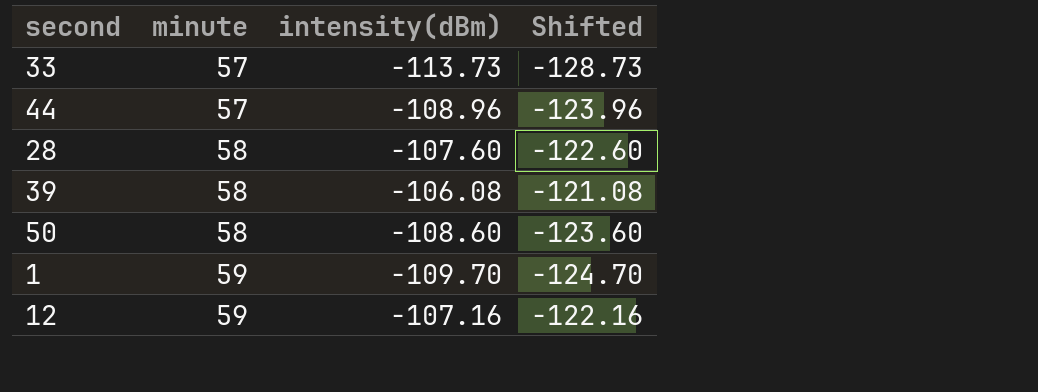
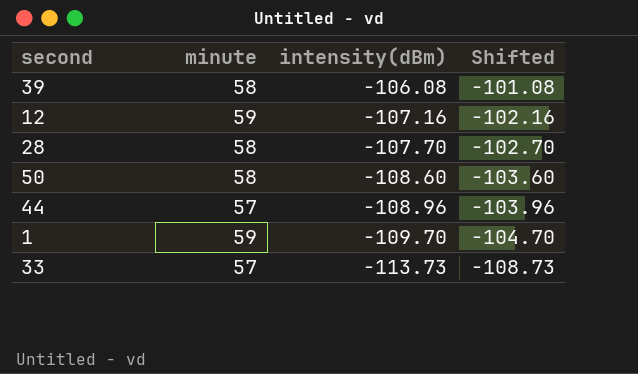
row order: minute ascending -> intensity(dBm) descending
column Shifted | formula: [intensity(dBm)] - 15 -> [intensity(dBm)] + 5
28 | intensity(dBm): -107.60 -> -107.70

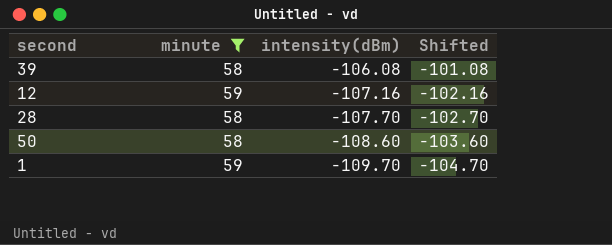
filter: none -> minute != 57

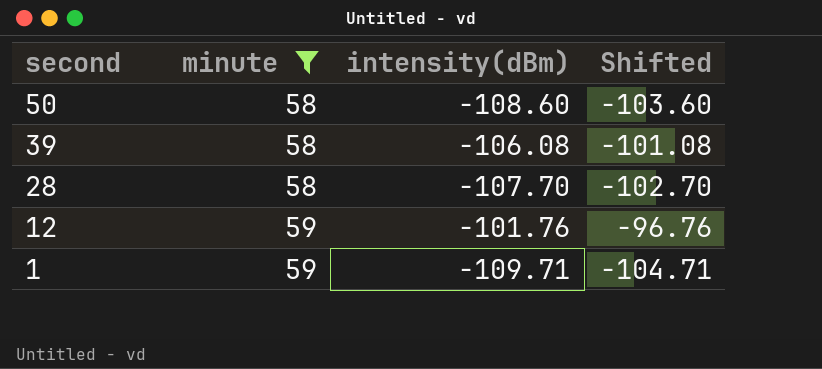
row order: intensity(dBm) descending -> second descending
12 | intensity(dBm): -107.16 -> -101.76
12 | Shifted: -102.16 -> -96.76
1 | intensity(dBm): -109.70 -> -109.71
1 | Shifted: -104.70 -> -104.71

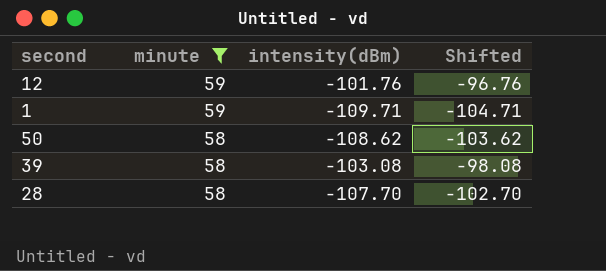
row order: second descending -> minute descending
50 | intensity(dBm): -108.60 -> -108.62
50 | Shifted: -103.60 -> -103.62
39 | intensity(dBm): -106.08 -> -103.08
39 | Shifted: -101.08 -> -98.08

